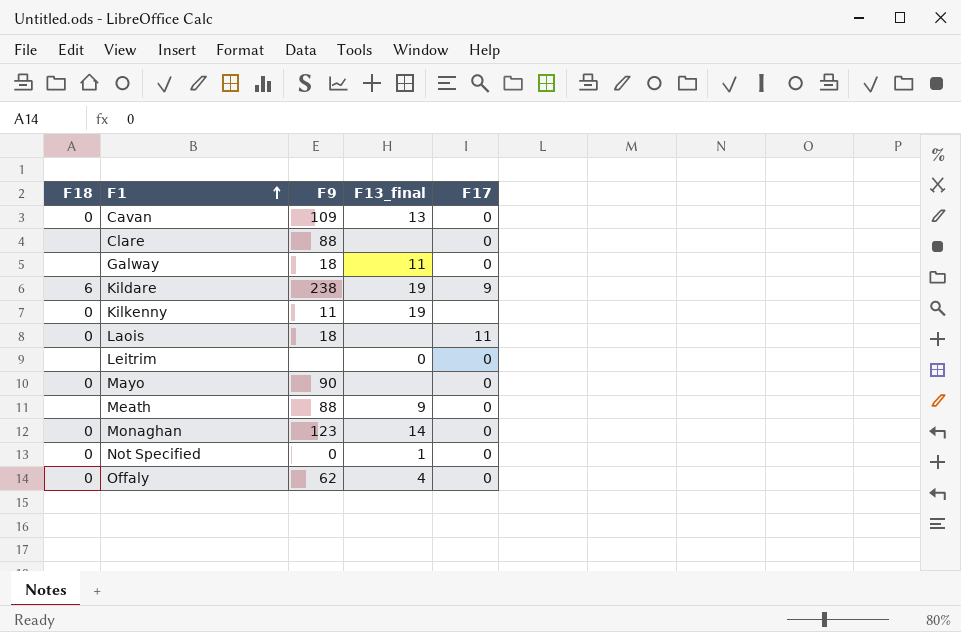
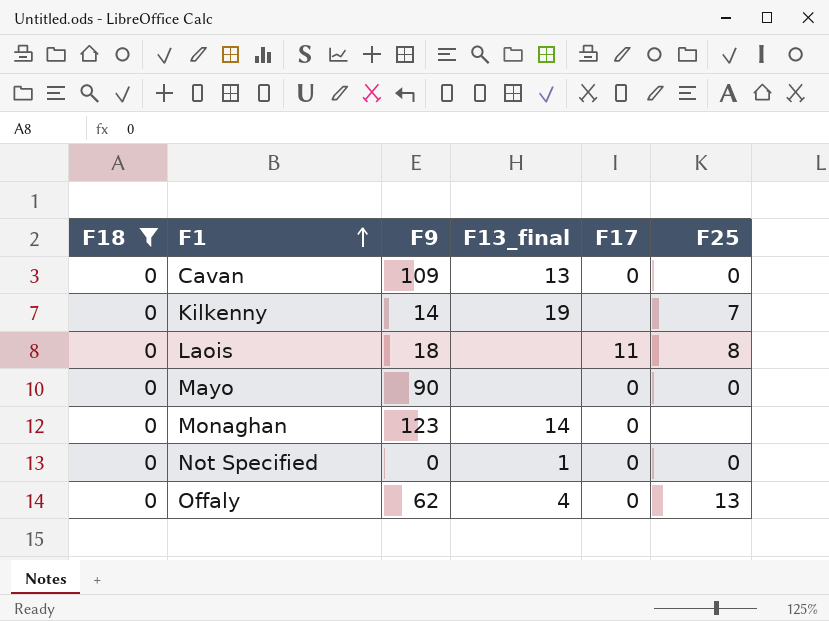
filter: none -> F18 = 0
column F25 | position: none -> 6
Kilkenny | F9: 11 -> 14

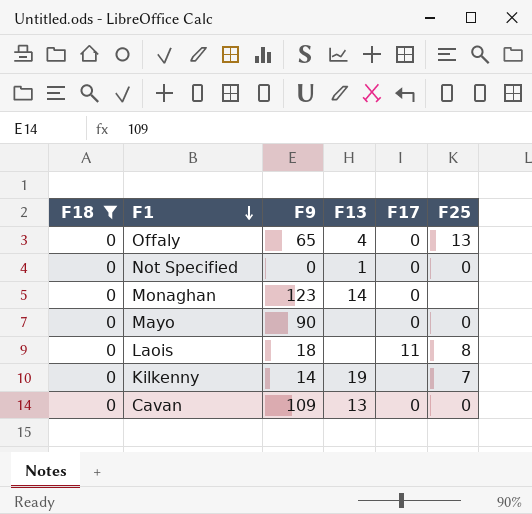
row order: F1 ascending -> F1 descending
column name: F13_final -> F13
Offaly | F9: 62 -> 65

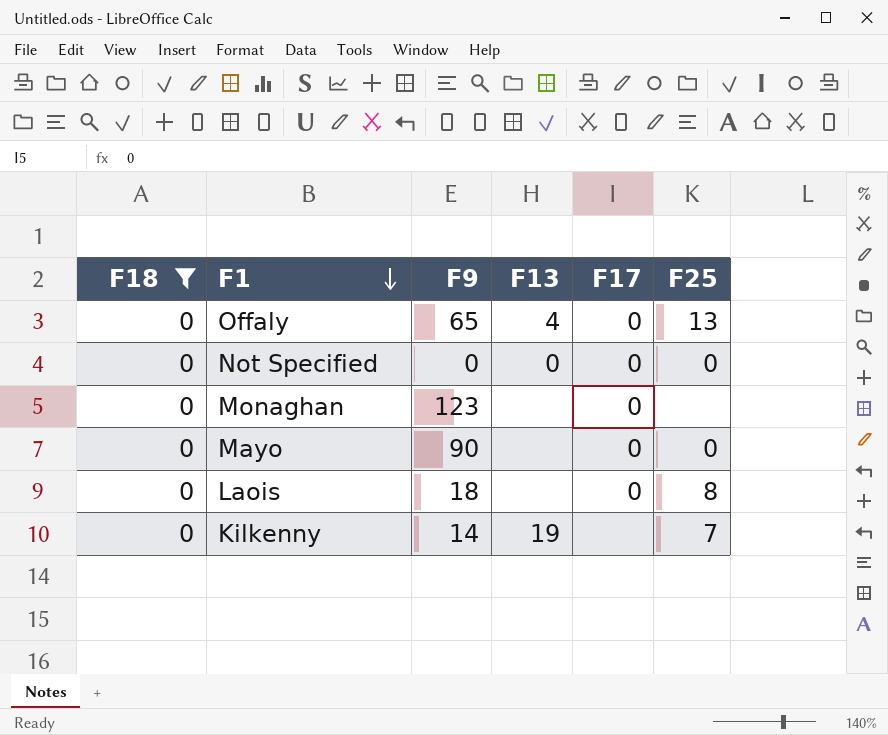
row Cavan: 0 | 109 | 13 | 0 | 0 -> none
Not Specified | F13: 1 -> 0
Monaghan | F13: 14 -> none
Laois | F17: 11 -> 0

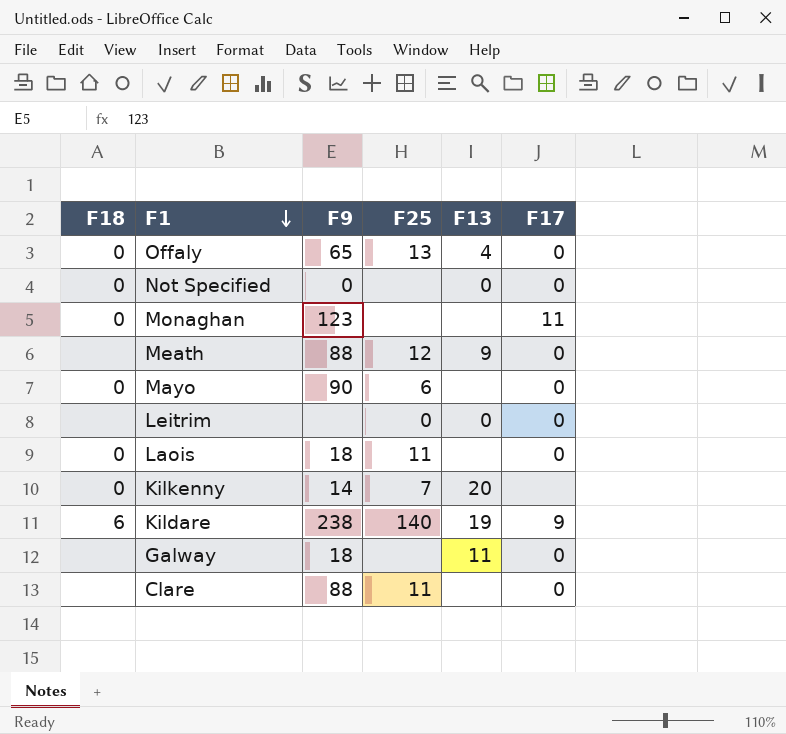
filter: F18 = 0 -> none
column F25 | position: 6 -> 4
Not Specified | F25: 0 -> none
Monaghan | F17: 0 -> 11
Mayo | F25: 0 -> 6
Laois | F25: 8 -> 11
Kilkenny | F13: 19 -> 20

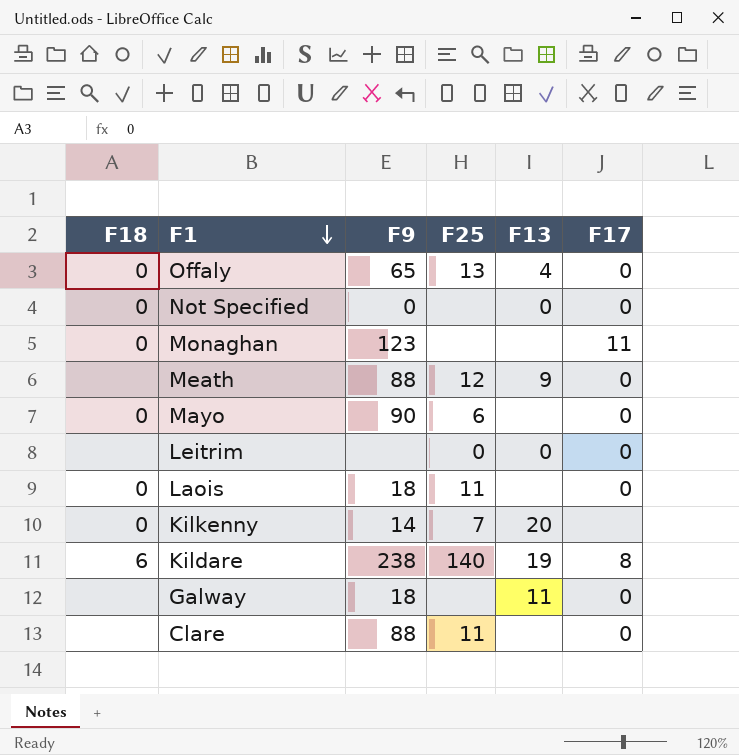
Kildare | F17: 9 -> 8

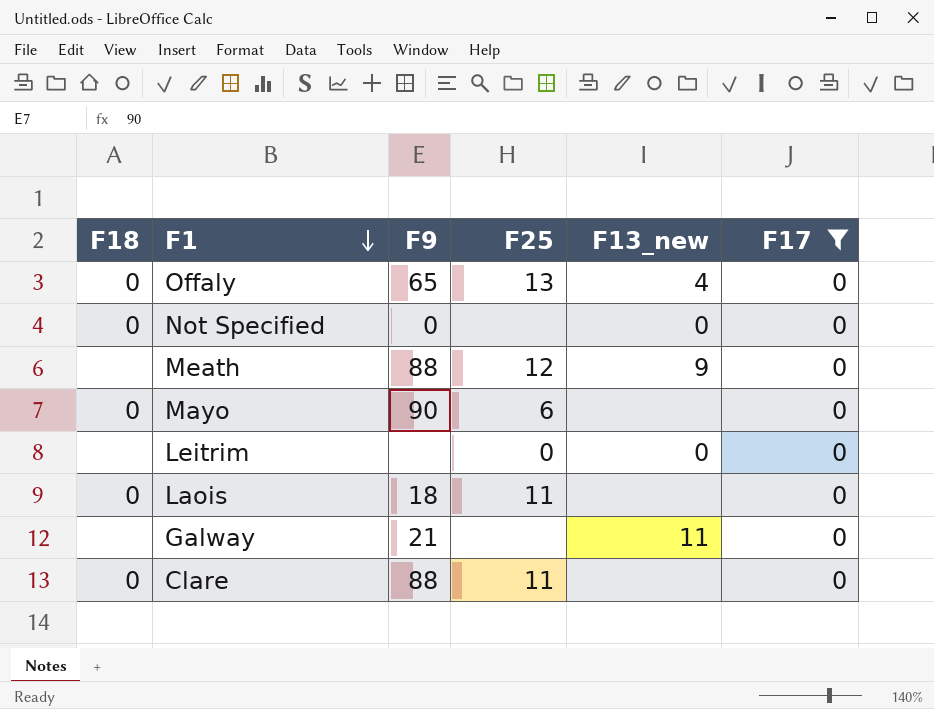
filter: none -> F17 = 0
column name: F13 -> F13_new
Galway | F9: 18 -> 21
Clare | F18: none -> 0

